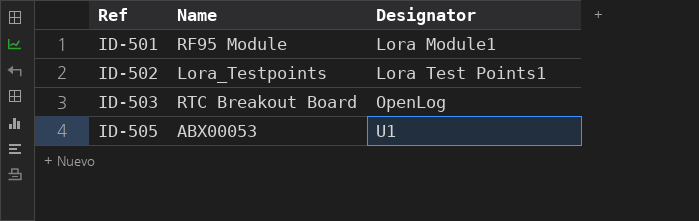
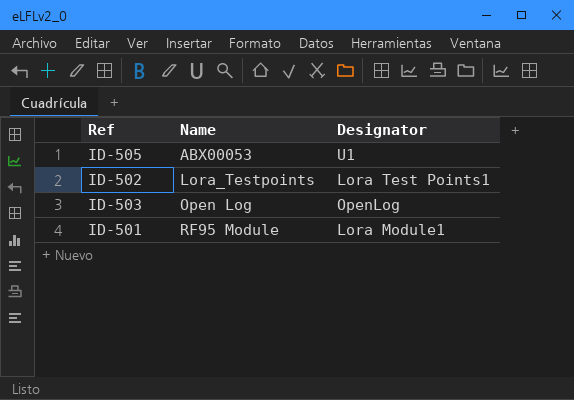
row order: Ref ascending -> Name ascending
ID-503 | Name: RTC Breakout Board -> Open Log

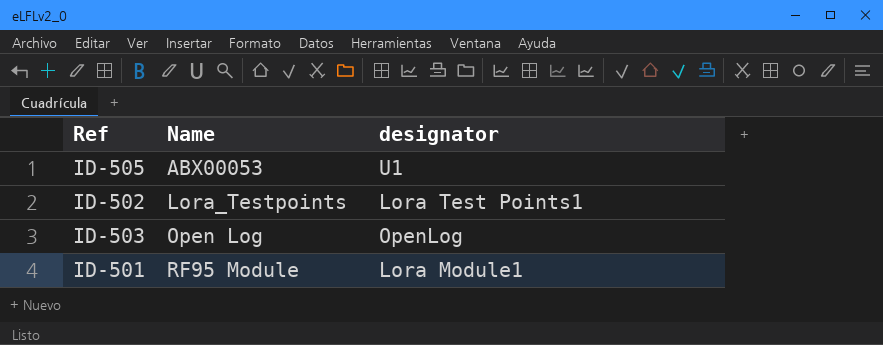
column name: Designator -> designator

